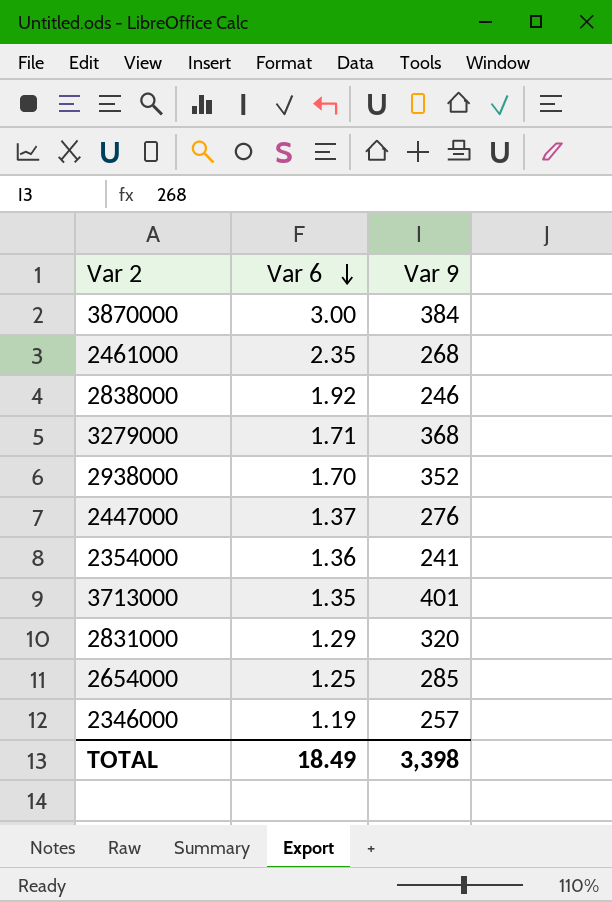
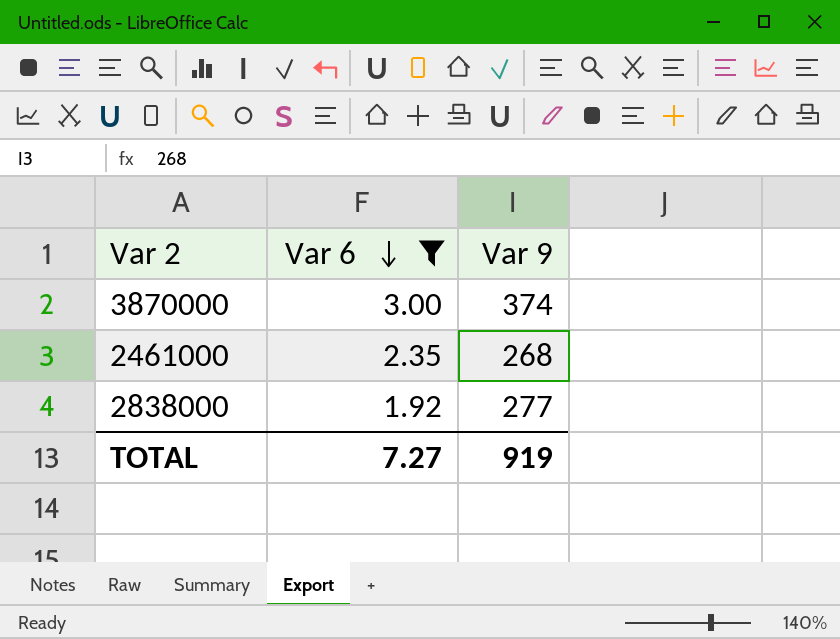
filter: none -> Var 6 >= 1.92
3870000 | Var 9: 384 -> 374
2838000 | Var 9: 246 -> 277
TOTAL | Var 6: 18.49 -> 7.27
TOTAL | Var 9: 3,398 -> 919

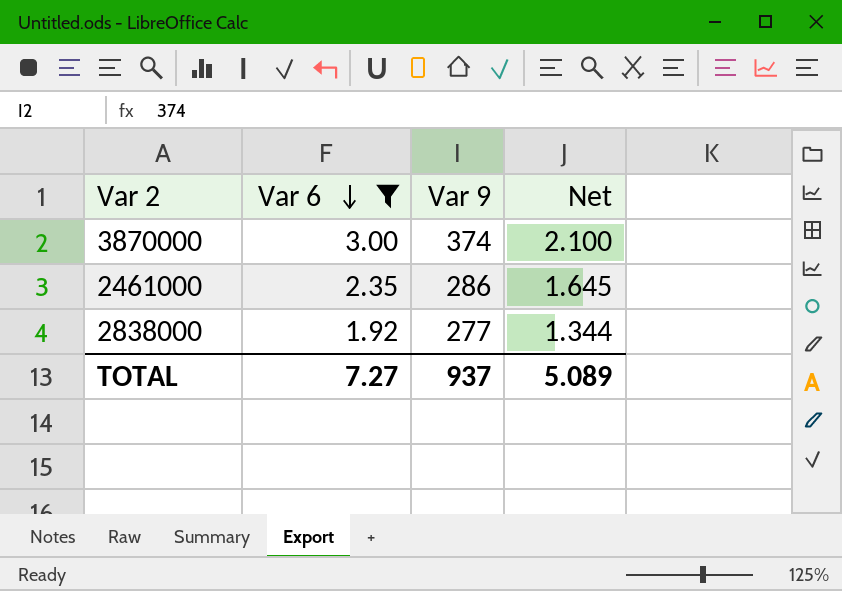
column Net | formula: none -> [Var 6] * 0.7
2461000 | Var 9: 268 -> 286
TOTAL | Var 9: 919 -> 937

